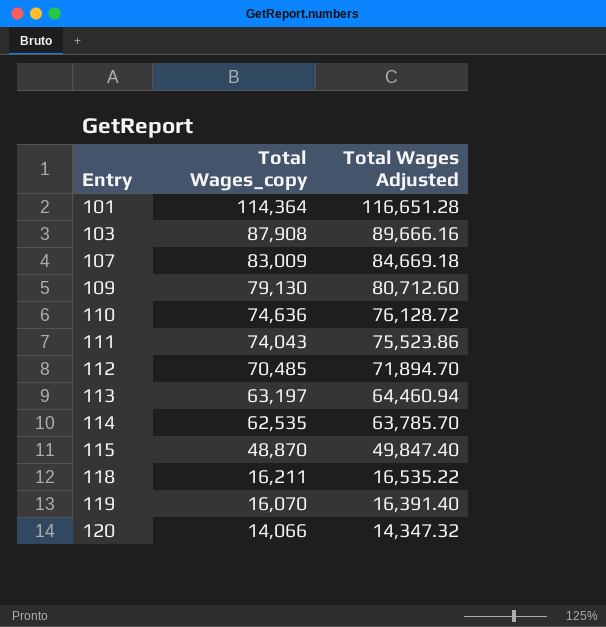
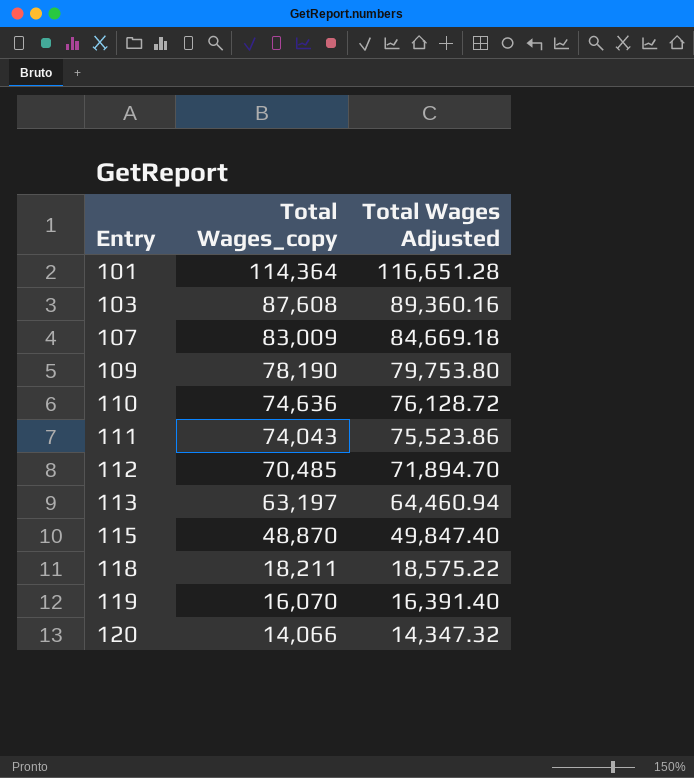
row 114: 62,535 | 63,785.70 -> none
103 | Total Wages_copy: 87,908 -> 87,608
103 | Total Wages Adjusted: 89,666.16 -> 89,360.16
109 | Total Wages_copy: 79,130 -> 78,190
109 | Total Wages Adjusted: 80,712.60 -> 79,753.80
118 | Total Wages_copy: 16,211 -> 18,211
118 | Total Wages Adjusted: 16,535.22 -> 18,575.22

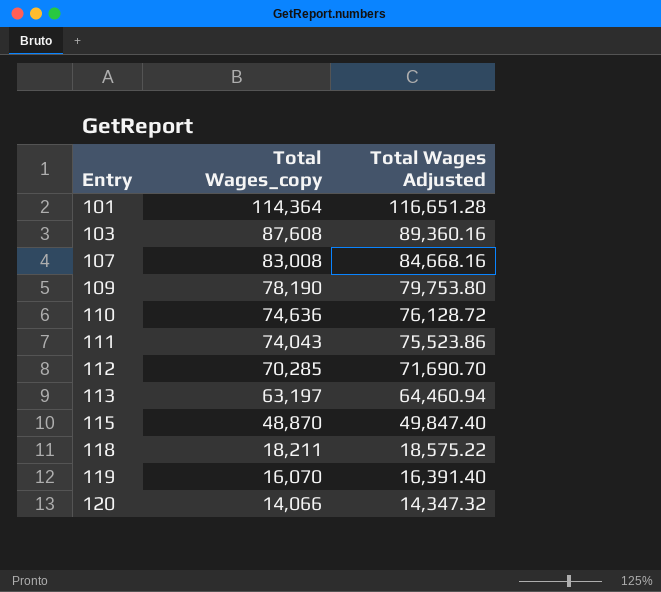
107 | Total Wages_copy: 83,009 -> 83,008
107 | Total Wages Adjusted: 84,669.18 -> 84,668.16
112 | Total Wages_copy: 70,485 -> 70,285
112 | Total Wages Adjusted: 71,894.70 -> 71,690.70

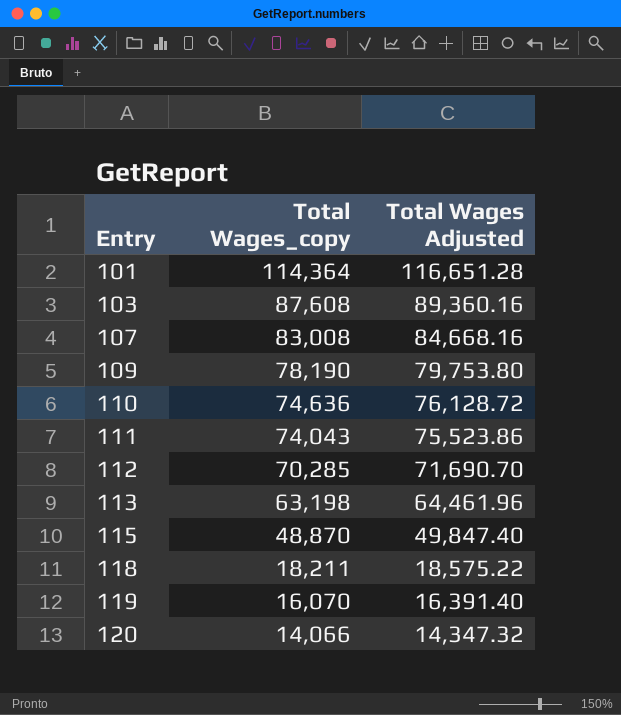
113 | Total Wages_copy: 63,197 -> 63,198
113 | Total Wages Adjusted: 64,460.94 -> 64,461.96

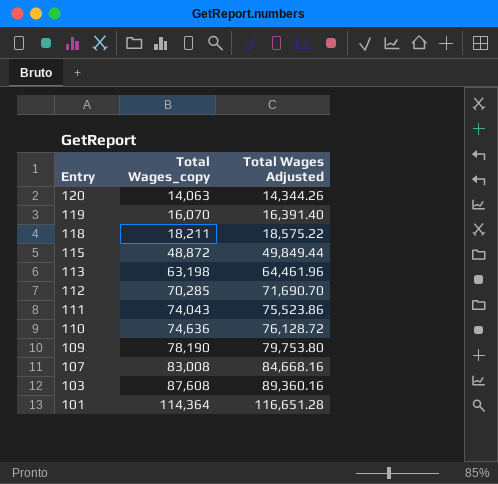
row order: Entry ascending -> Entry descending
120 | Total Wages_copy: 14,066 -> 14,063
120 | Total Wages Adjusted: 14,347.32 -> 14,344.26
115 | Total Wages_copy: 48,870 -> 48,872
115 | Total Wages Adjusted: 49,847.40 -> 49,849.44

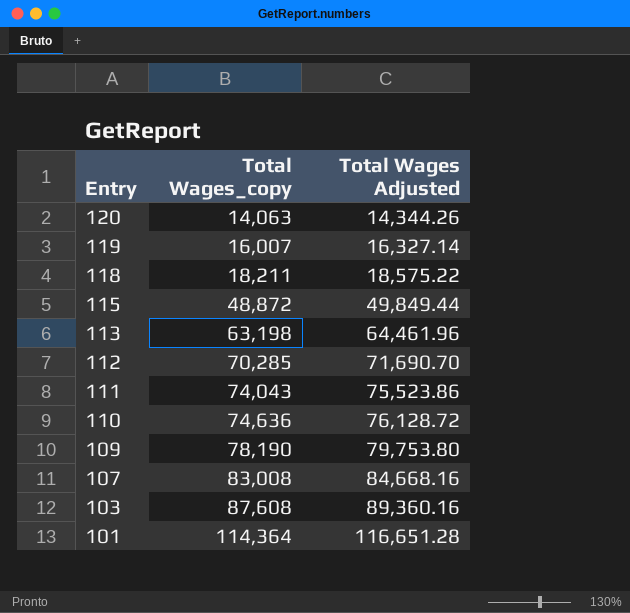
119 | Total Wages_copy: 16,070 -> 16,007
119 | Total Wages Adjusted: 16,391.40 -> 16,327.14

